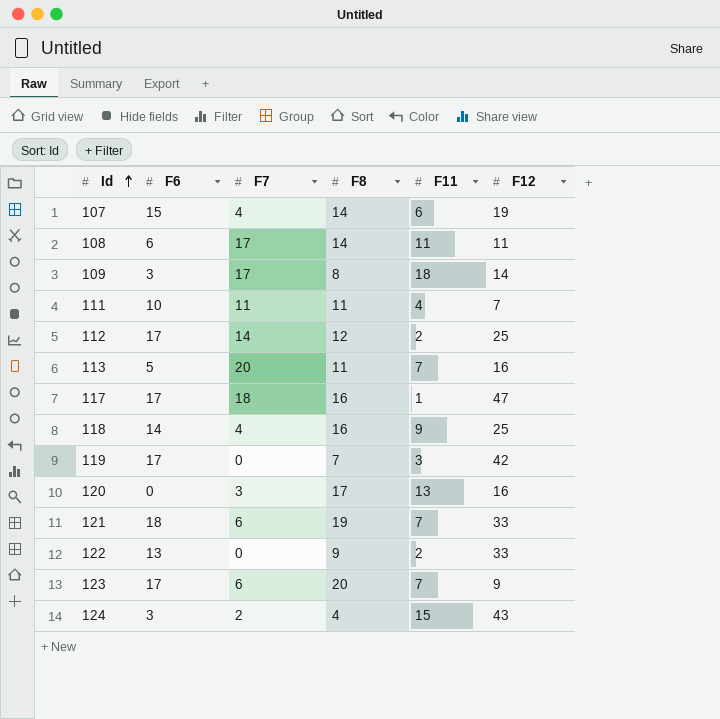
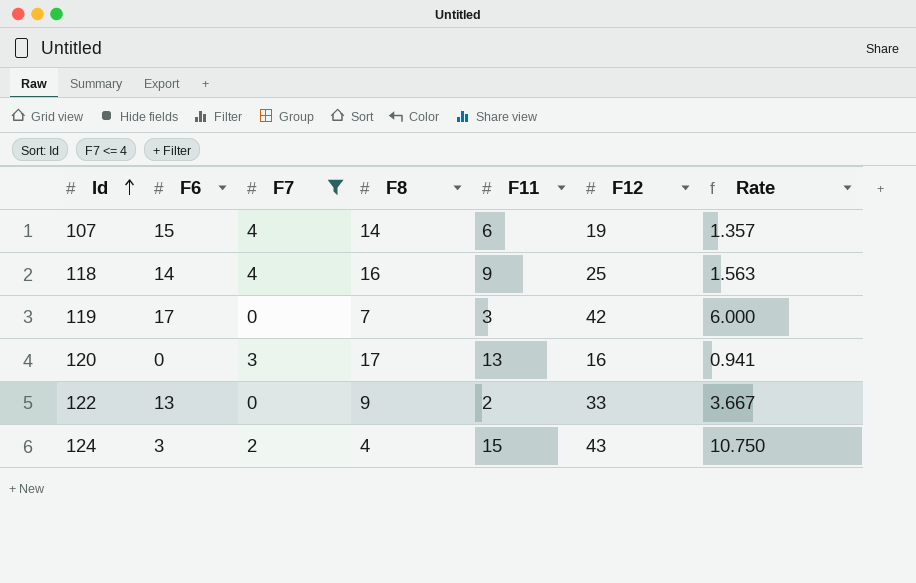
filter: none -> F7 <= 4
column Rate | formula: none -> [F12] / [F8]

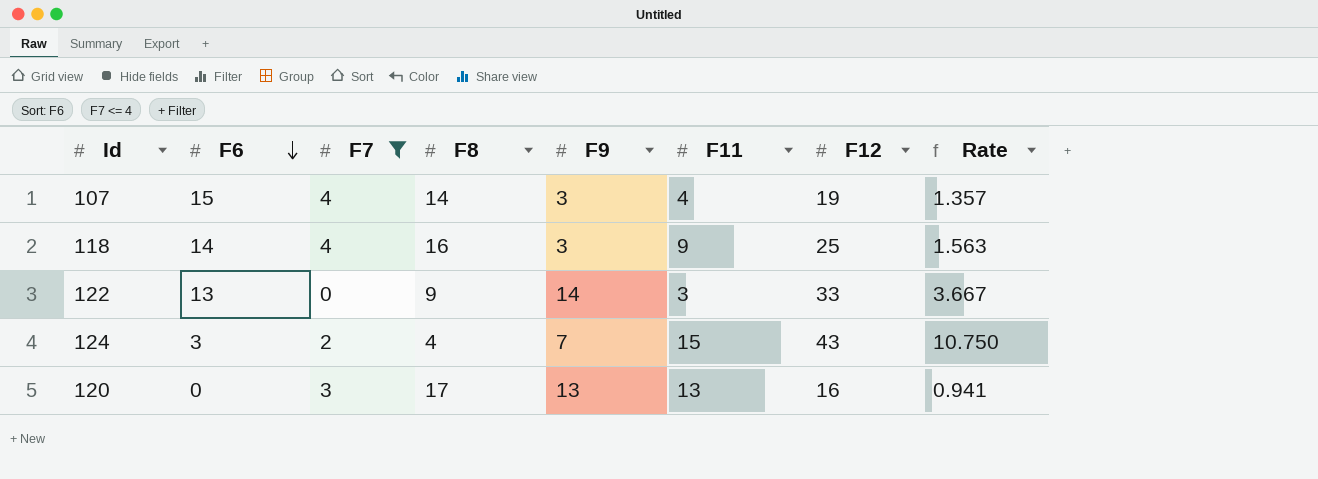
row order: Id ascending -> F6 descending
column F9 | position: none -> 5
row 119: 17 | 0 | 7 | 3 | 42 | 6.000 -> none
107 | F11: 6 -> 4
122 | F11: 2 -> 3

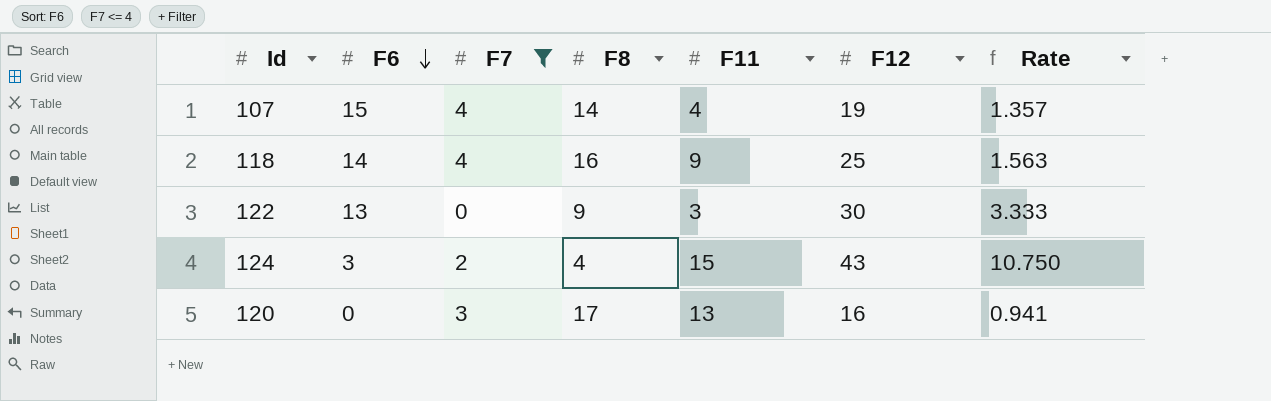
column F9 | position: 5 -> none
122 | F12: 33 -> 30
122 | Rate: 3.667 -> 3.333

